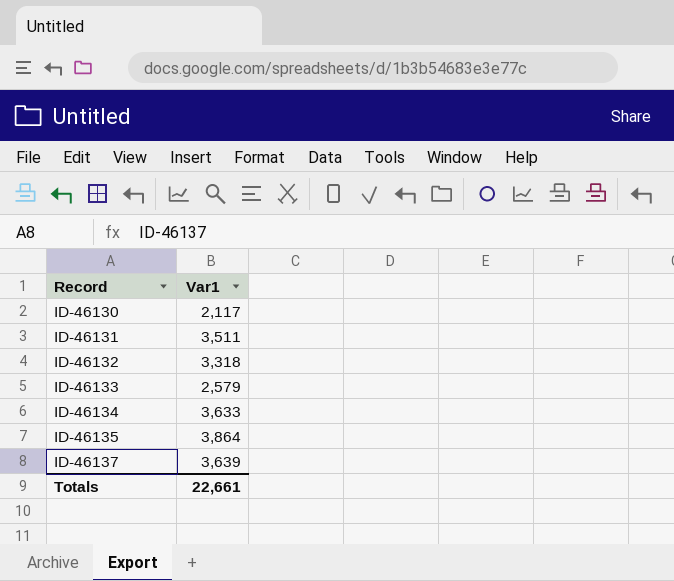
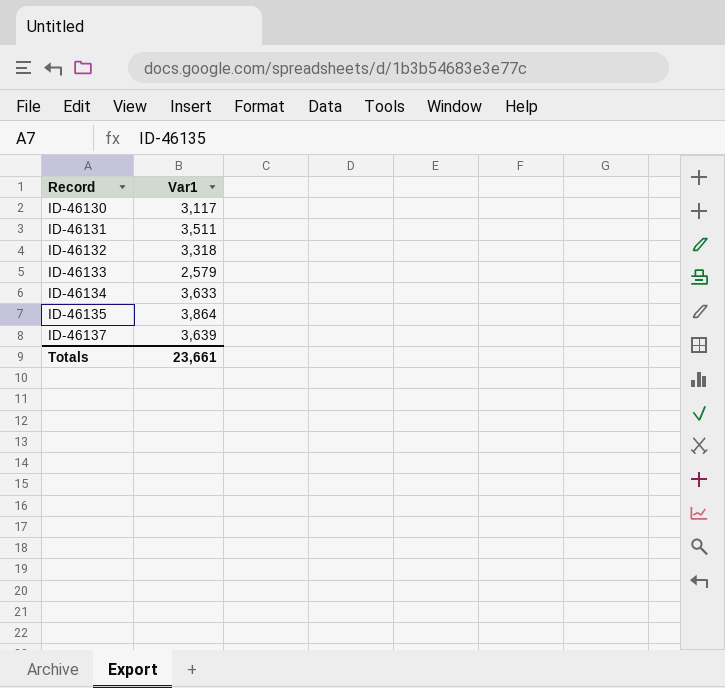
ID-46130 | Var1: 2,117 -> 3,117
Totals | Var1: 22,661 -> 23,661

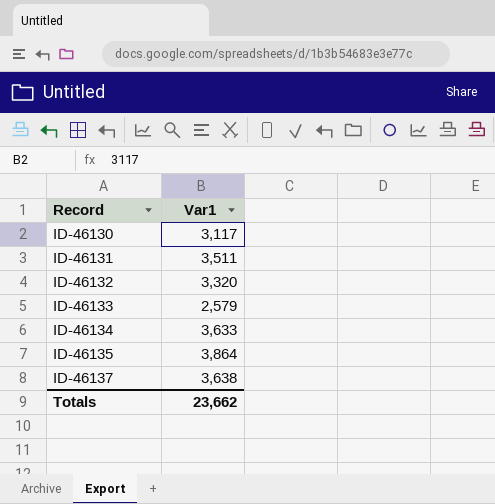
ID-46132 | Var1: 3,318 -> 3,320
ID-46137 | Var1: 3,639 -> 3,638
Totals | Var1: 23,661 -> 23,662

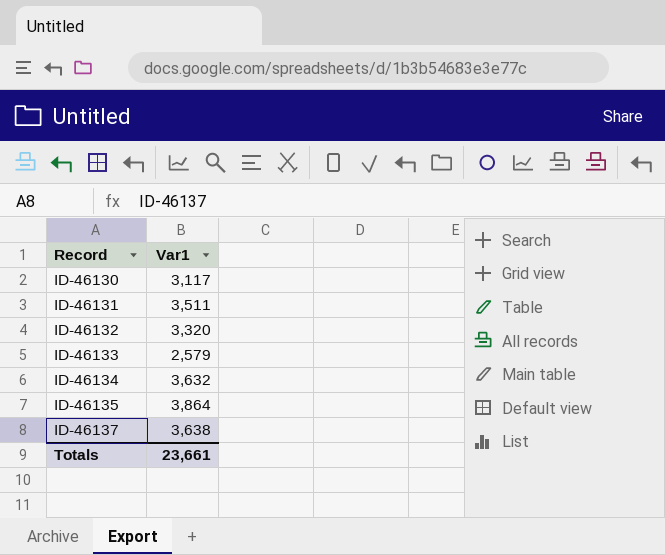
ID-46134 | Var1: 3,633 -> 3,632
Totals | Var1: 23,662 -> 23,661

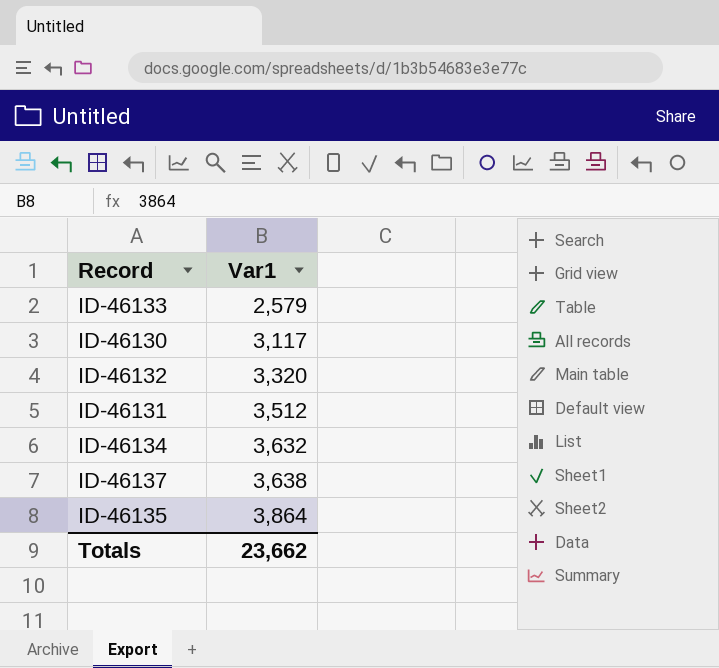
row order: Record ascending -> Var1 ascending
ID-46131 | Var1: 3,511 -> 3,512
Totals | Var1: 23,661 -> 23,662

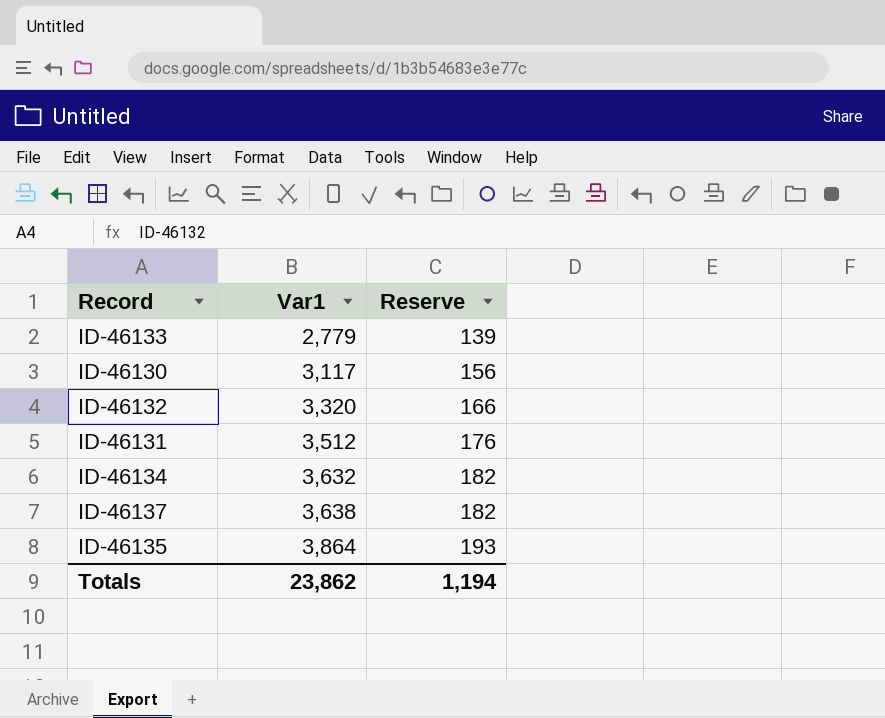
column Reserve | formula: none -> [Var1] * 0.05
ID-46133 | Var1: 2,579 -> 2,779
Totals | Var1: 23,662 -> 23,862

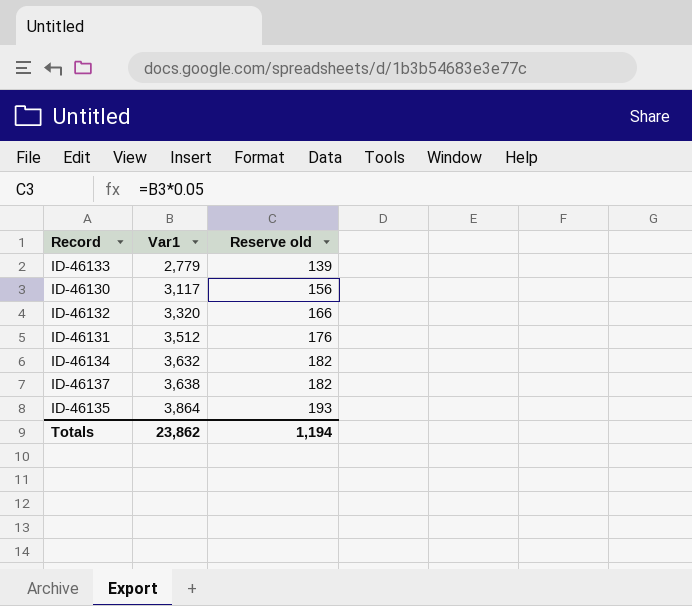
column name: Reserve -> Reserve old

